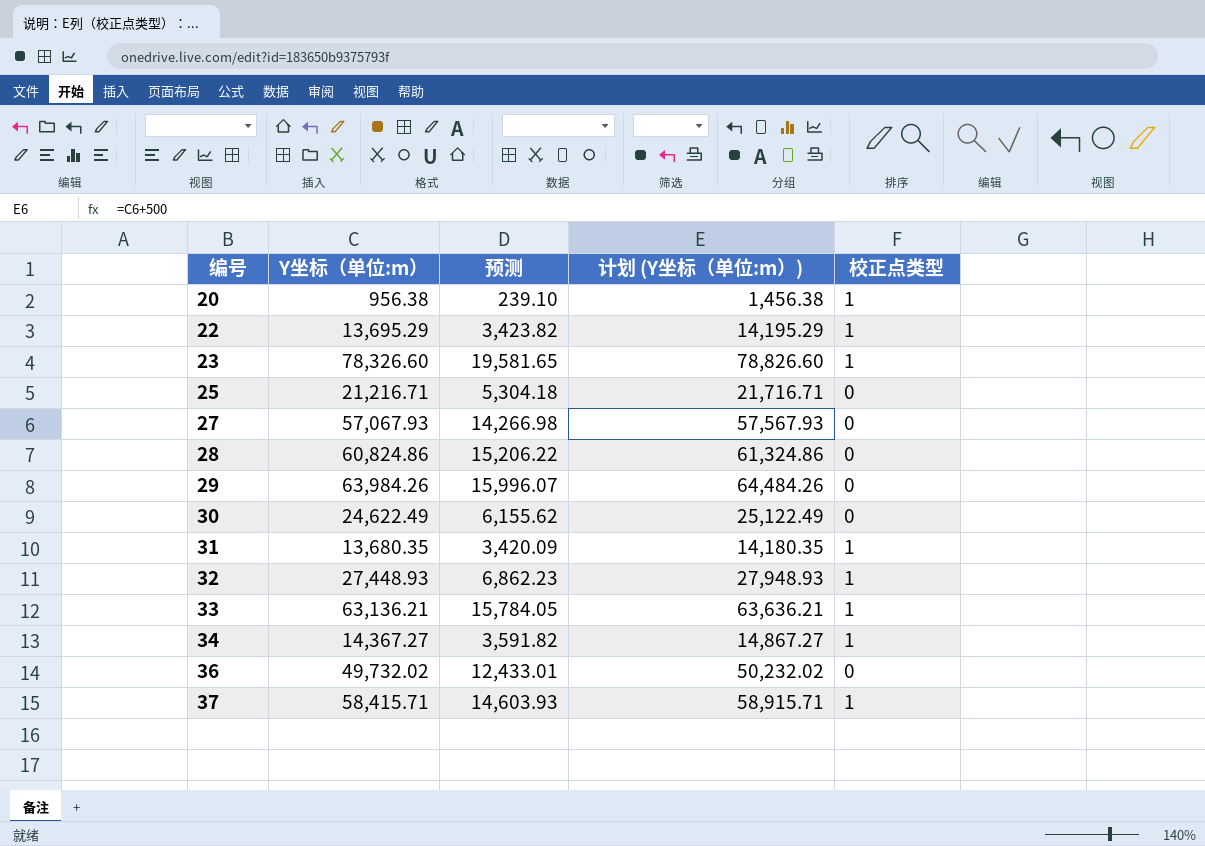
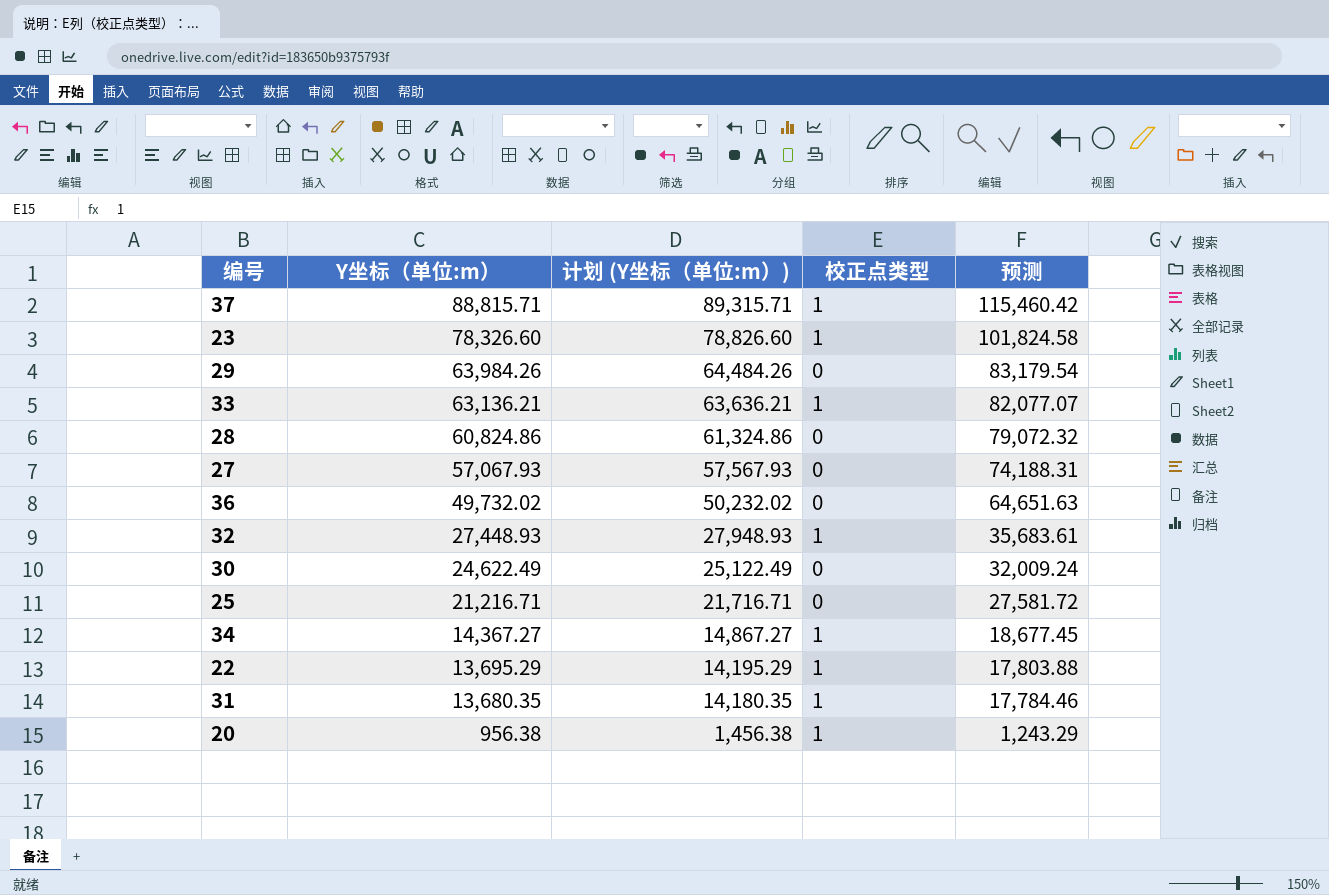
row order: 编号 ascending -> Y坐标（单位:m） descending
column 预测 | formula: [Y坐标（单位:m）] * 0.25 -> [Y坐标（单位:m）] * 1.3
column 预测 | position: 3 -> 5
37 | Y坐标（单位:m）: 58,415.71 -> 88,815.71
37 | 计划 (Y坐标（单位:m）): 58,915.71 -> 89,315.71

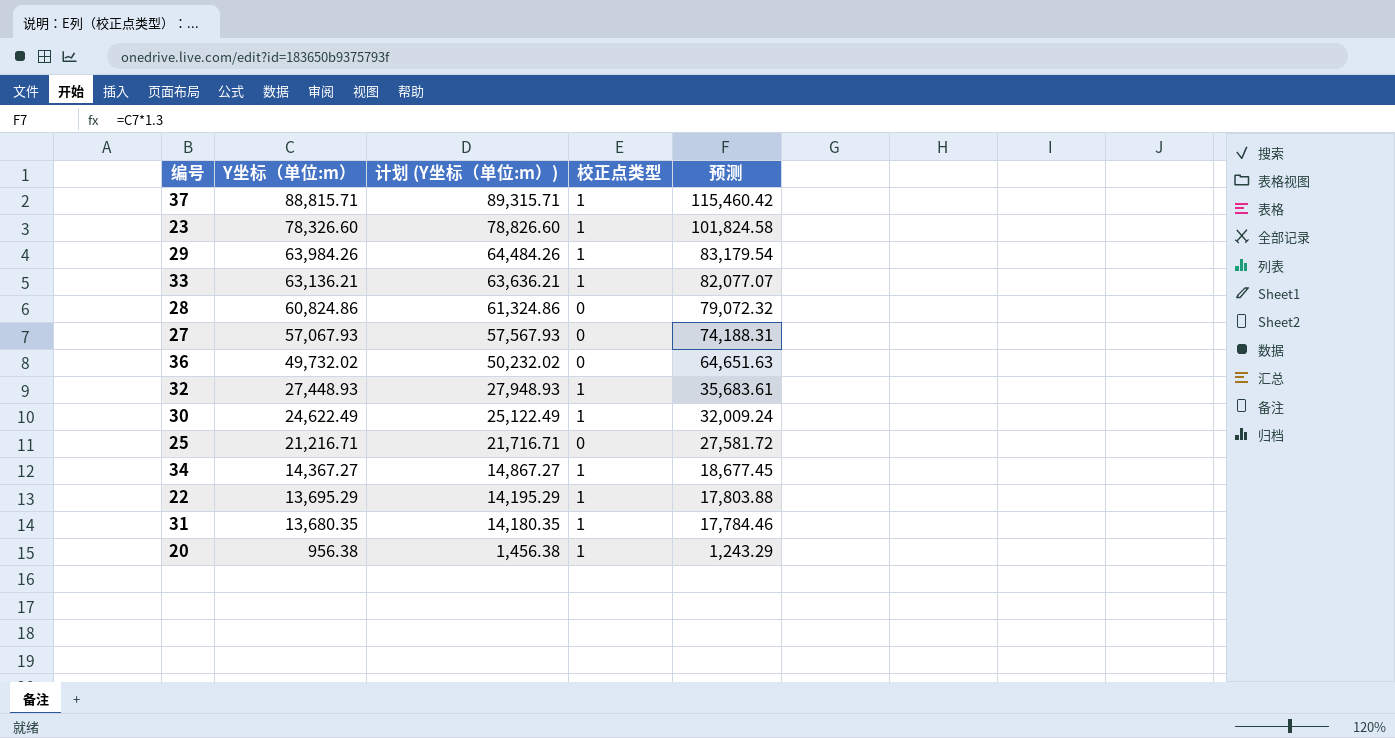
29 | 校正点类型: 0 -> 1
30 | 校正点类型: 0 -> 1

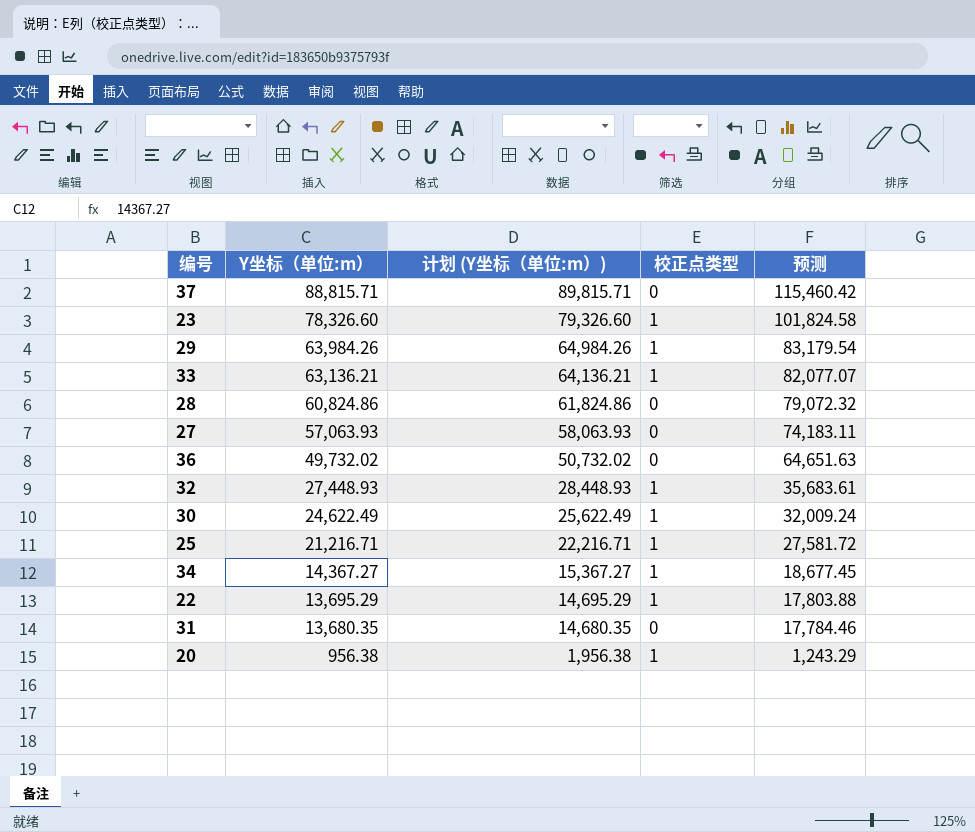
column 计划 (Y坐标（单位:m）) | formula: [Y坐标（单位:m）] + 500 -> [Y坐标（单位:m）] + 1000
37 | 校正点类型: 1 -> 0
27 | Y坐标（单位:m）: 57,067.93 -> 57,063.93
27 | 预测: 74,188.31 -> 74,183.11
25 | 校正点类型: 0 -> 1
31 | 校正点类型: 1 -> 0

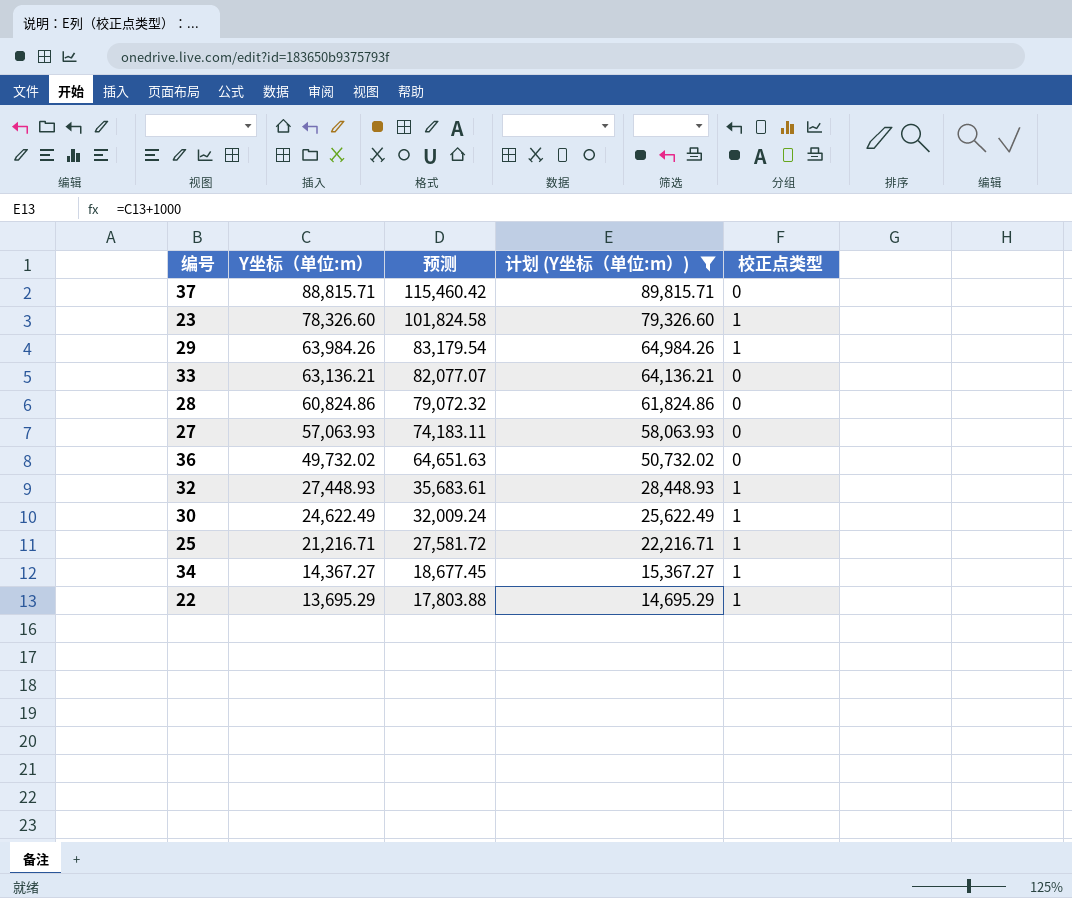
filter: none -> 计划 (Y坐标（单位:m）) >= 14,695.29
column 预测 | position: 5 -> 3
33 | 校正点类型: 1 -> 0

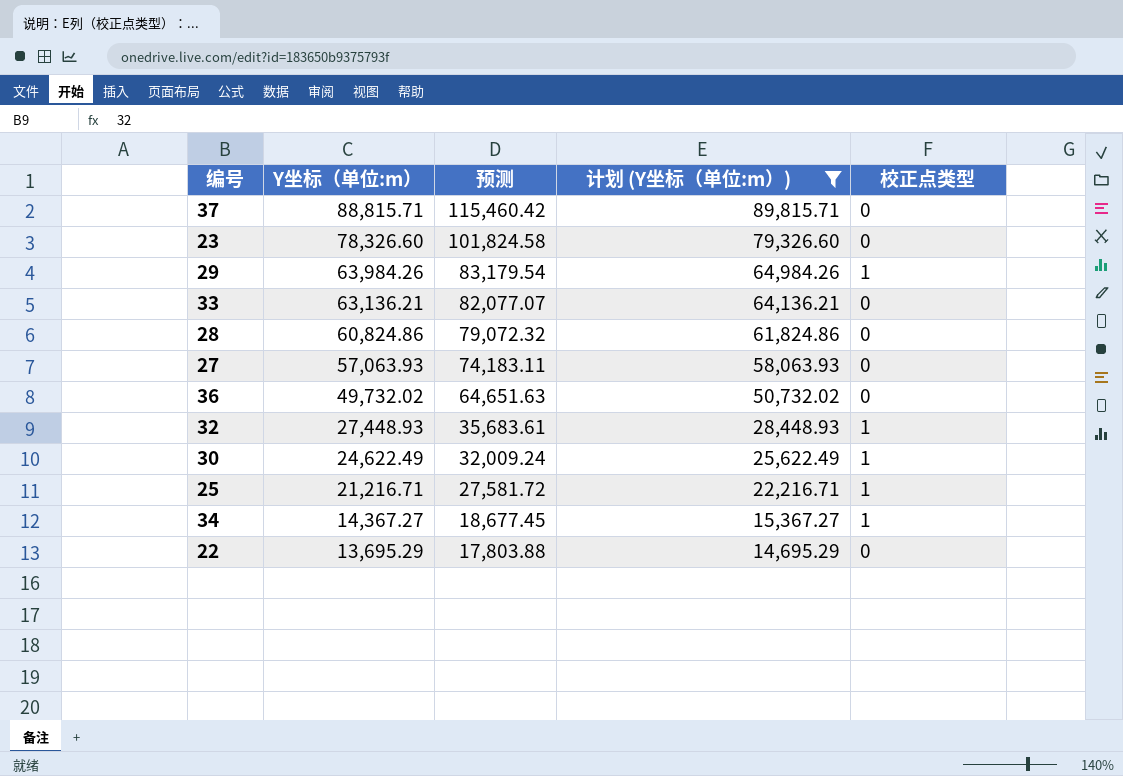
23 | 校正点类型: 1 -> 0
22 | 校正点类型: 1 -> 0

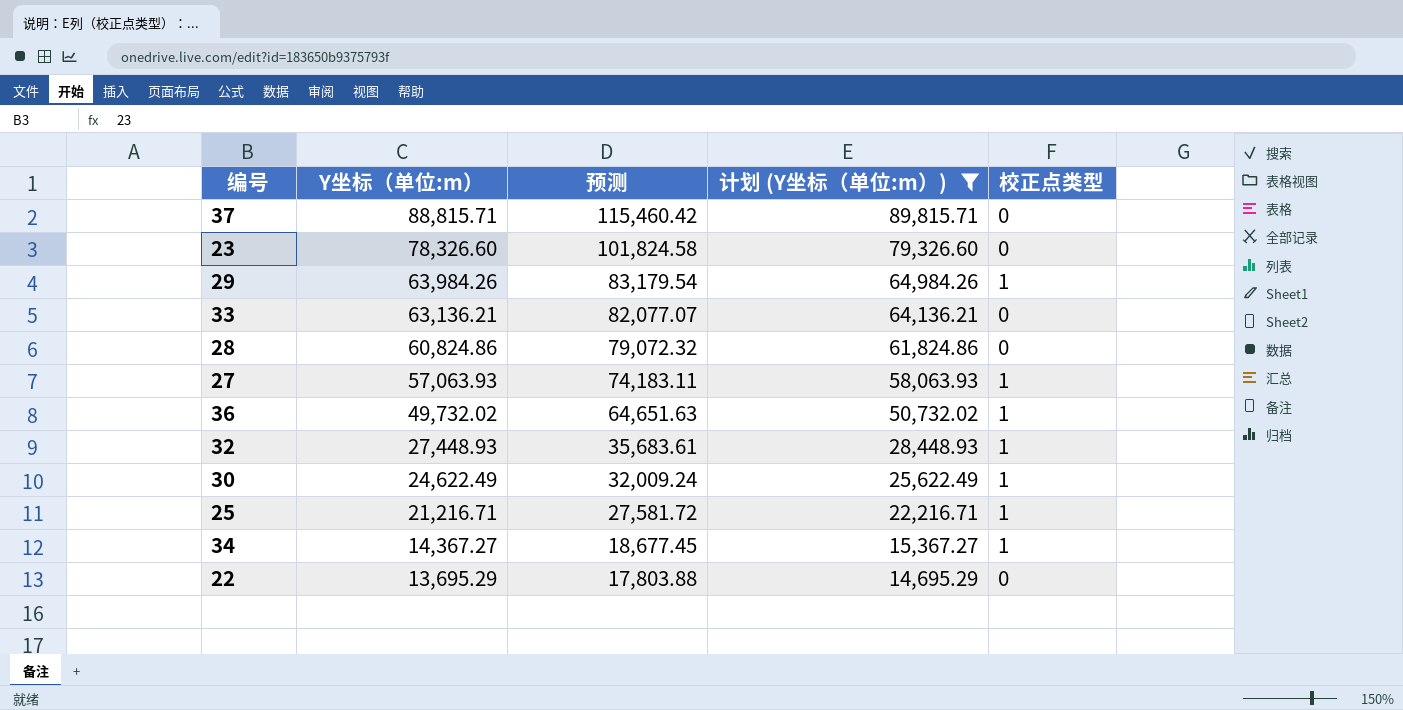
27 | 校正点类型: 0 -> 1
36 | 校正点类型: 0 -> 1

